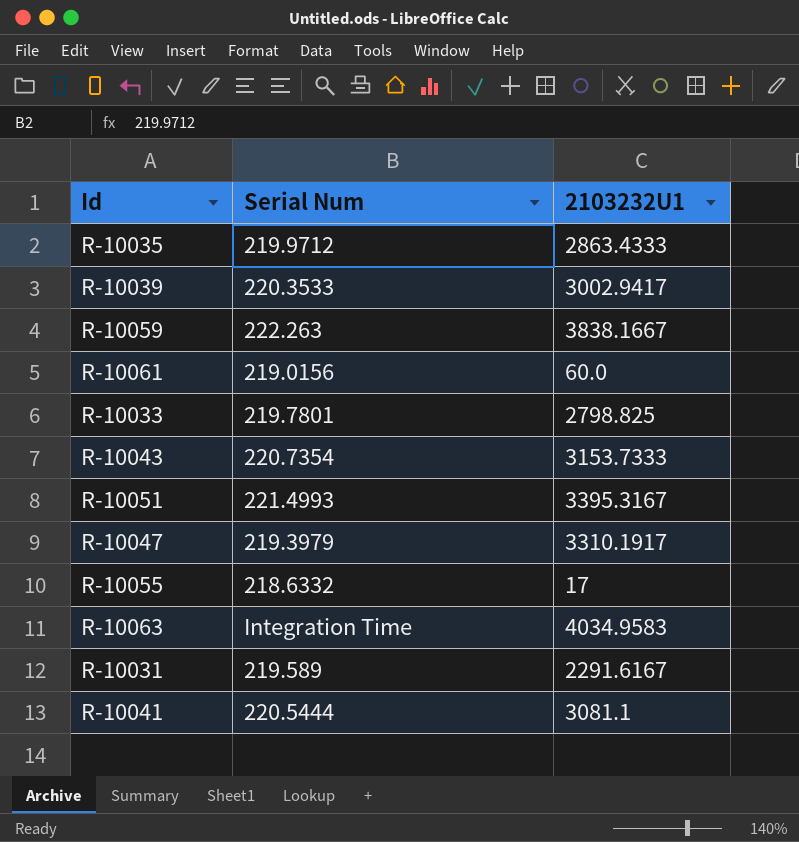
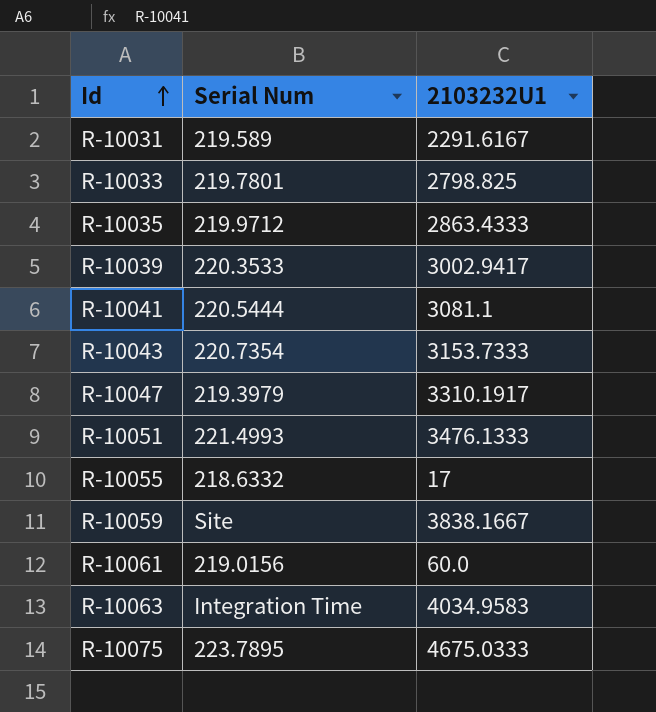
row order: none -> Id ascending
R-10051 | 2103232U1: 3395.3167 -> 3476.1333
R-10059 | Serial Num: 222.263 -> Site
row R-10075: none -> 223.7895 | 4675.0333

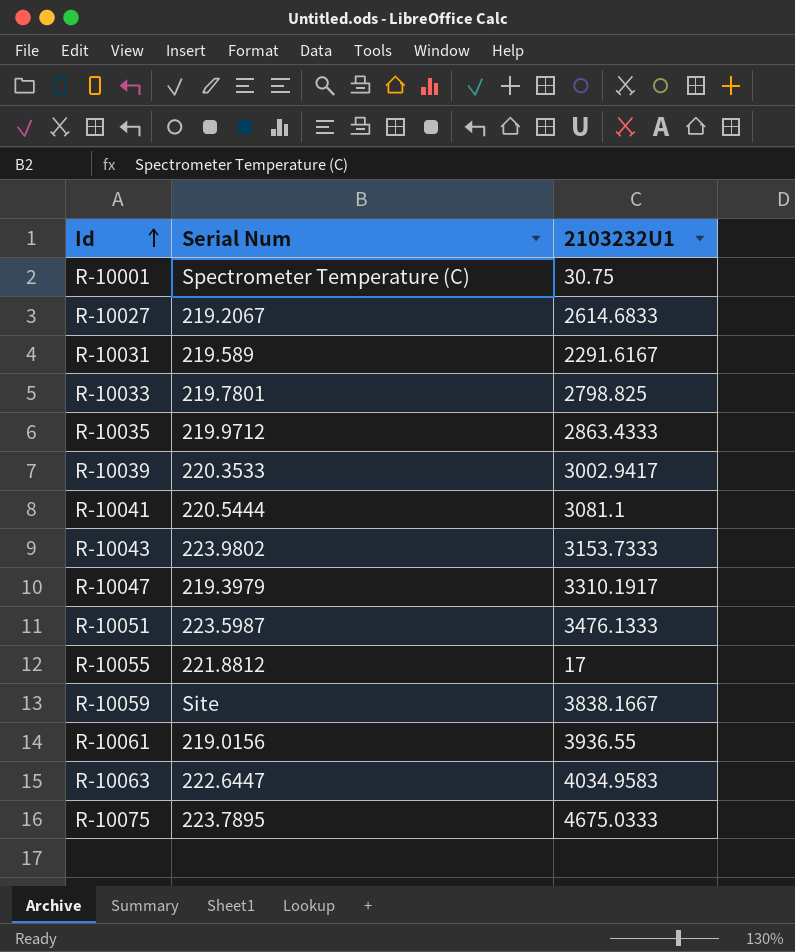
row R-10001: none -> Spectrometer Temperature (C) | 30.75
row R-10027: none -> 219.2067 | 2614.6833
R-10043 | Serial Num: 220.7354 -> 223.9802
R-10051 | Serial Num: 221.4993 -> 223.5987
R-10055 | Serial Num: 218.6332 -> 221.8812
R-10061 | 2103232U1: 60.0 -> 3936.55
R-10063 | Serial Num: Integration Time -> 222.6447

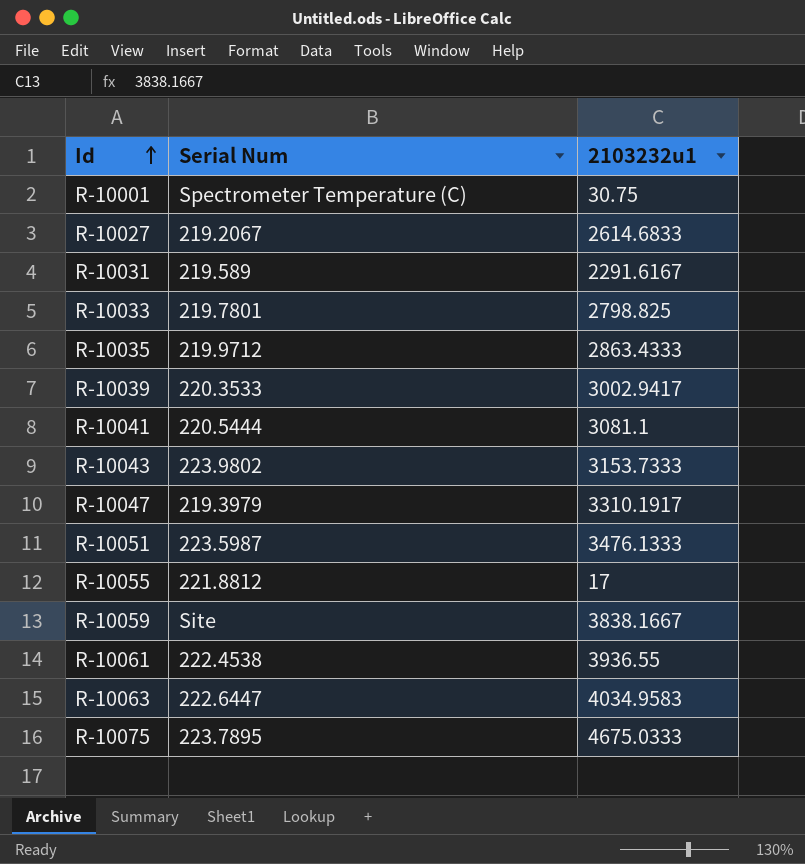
column name: 2103232U1 -> 2103232u1
R-10061 | Serial Num: 219.0156 -> 222.4538

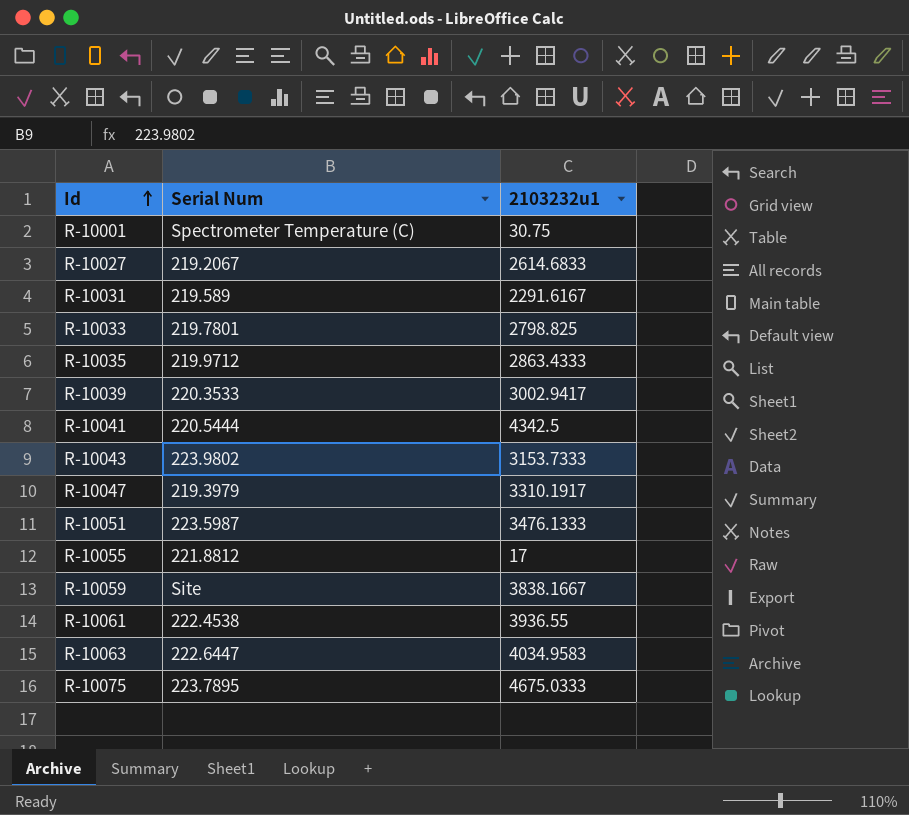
R-10041 | 2103232u1: 3081.1 -> 4342.5

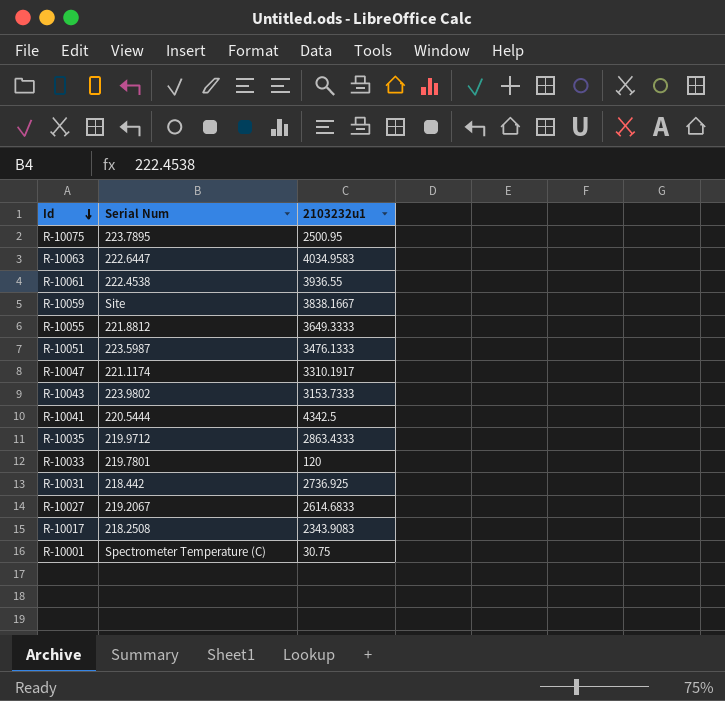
row order: Id ascending -> Id descending
row R-10039: 220.3533 | 3002.9417 -> none
R-10075 | 2103232u1: 4675.0333 -> 2500.95
R-10055 | 2103232u1: 17 -> 3649.3333
R-10047 | Serial Num: 219.3979 -> 221.1174
R-10033 | 2103232u1: 2798.825 -> 120
R-10031 | Serial Num: 219.589 -> 218.442
R-10031 | 2103232u1: 2291.6167 -> 2736.925
row R-10017: none -> 218.2508 | 2343.9083

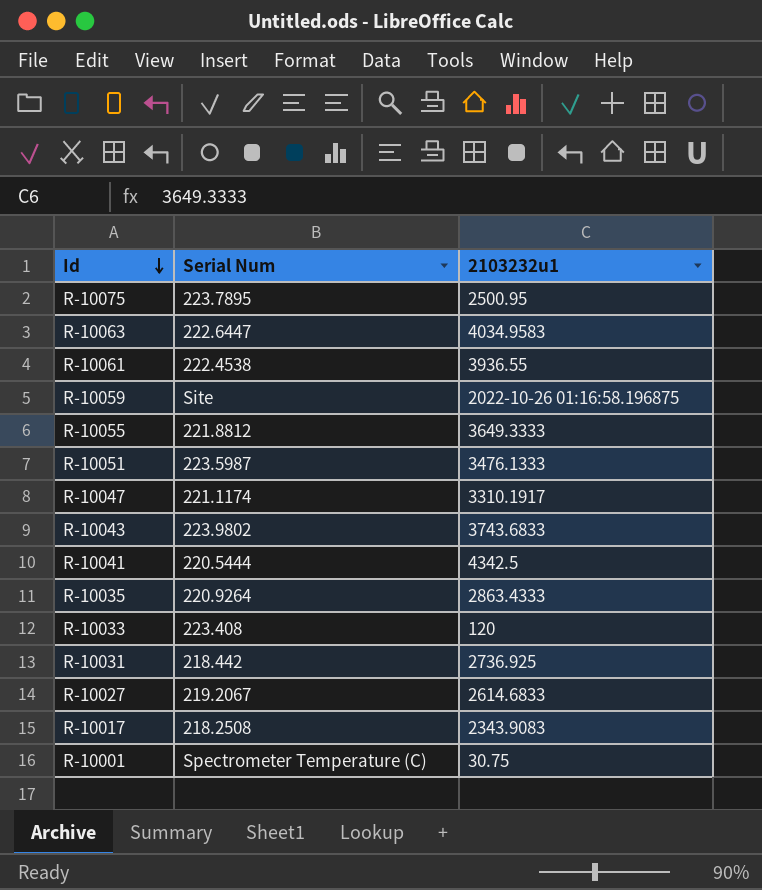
R-10059 | 2103232u1: 3838.1667 -> 2022-10-26 01:16:58.196875
R-10043 | 2103232u1: 3153.7333 -> 3743.6833
R-10035 | Serial Num: 219.9712 -> 220.9264
R-10033 | Serial Num: 219.7801 -> 223.408

